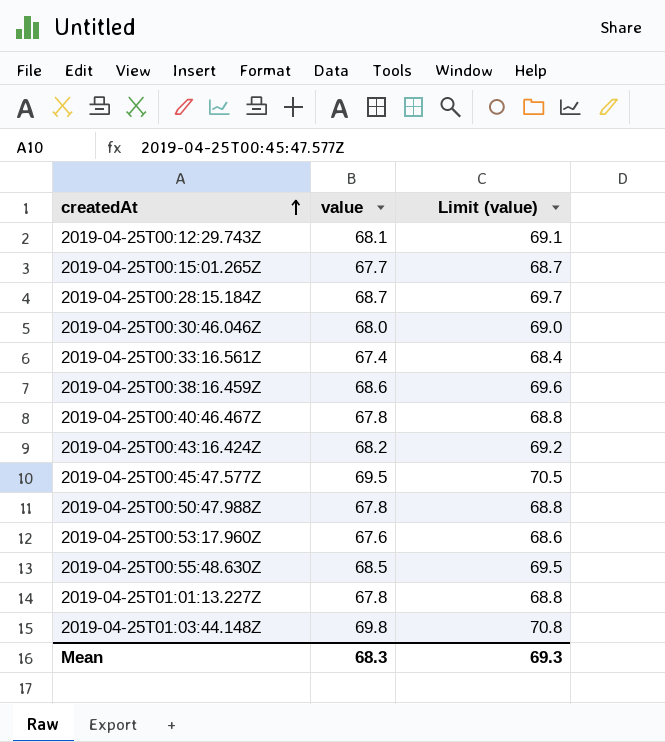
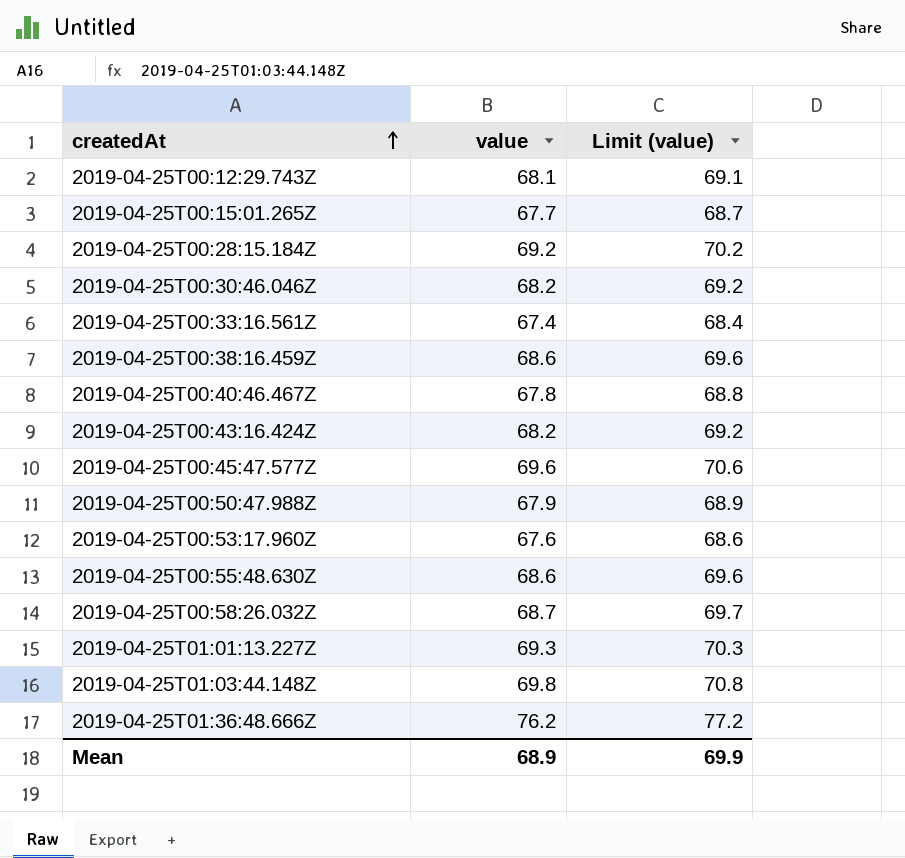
2019-04-25T00:28:15.184Z | value: 68.7 -> 69.2
2019-04-25T00:28:15.184Z | Limit (value): 69.7 -> 70.2
2019-04-25T00:30:46.046Z | value: 68.0 -> 68.2
2019-04-25T00:30:46.046Z | Limit (value): 69.0 -> 69.2
2019-04-25T00:45:47.577Z | value: 69.5 -> 69.6
2019-04-25T00:45:47.577Z | Limit (value): 70.5 -> 70.6
2019-04-25T00:50:47.988Z | value: 67.8 -> 67.9
2019-04-25T00:50:47.988Z | Limit (value): 68.8 -> 68.9
2019-04-25T00:55:48.630Z | value: 68.5 -> 68.6
2019-04-25T00:55:48.630Z | Limit (value): 69.5 -> 69.6
row 2019-04-25T00:58:26.032Z: none -> 68.7 | 69.7
2019-04-25T01:01:13.227Z | value: 67.8 -> 69.3
2019-04-25T01:01:13.227Z | Limit (value): 68.8 -> 70.3
row 2019-04-25T01:36:48.666Z: none -> 76.2 | 77.2
Mean | value: 68.3 -> 68.9
Mean | Limit (value): 69.3 -> 69.9

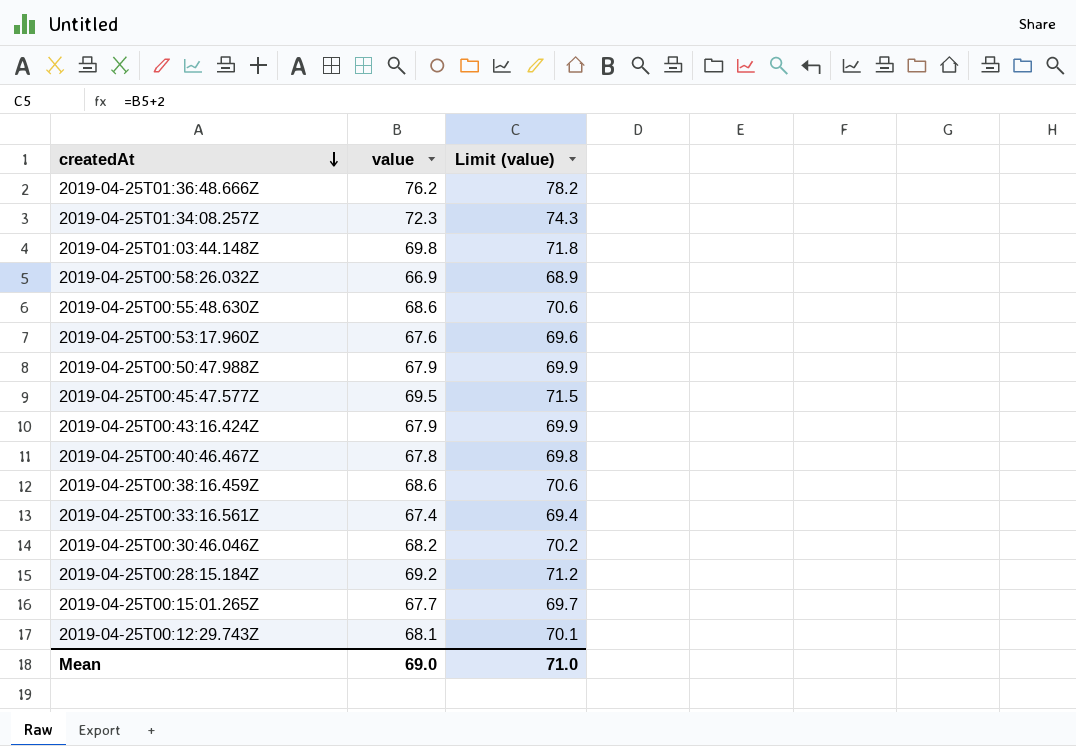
row order: createdAt ascending -> createdAt descending
column Limit (value) | formula: [value] + 1 -> [value] + 2
row 2019-04-25T01:01:13.227Z: 69.3 | 70.3 -> none
row 2019-04-25T01:34:08.257Z: none -> 72.3 | 74.3
2019-04-25T00:58:26.032Z | value: 68.7 -> 66.9
2019-04-25T00:45:47.577Z | value: 69.6 -> 69.5
2019-04-25T00:43:16.424Z | value: 68.2 -> 67.9
Mean | value: 68.9 -> 69.0
Mean | Limit (value): 69.9 -> 71.0

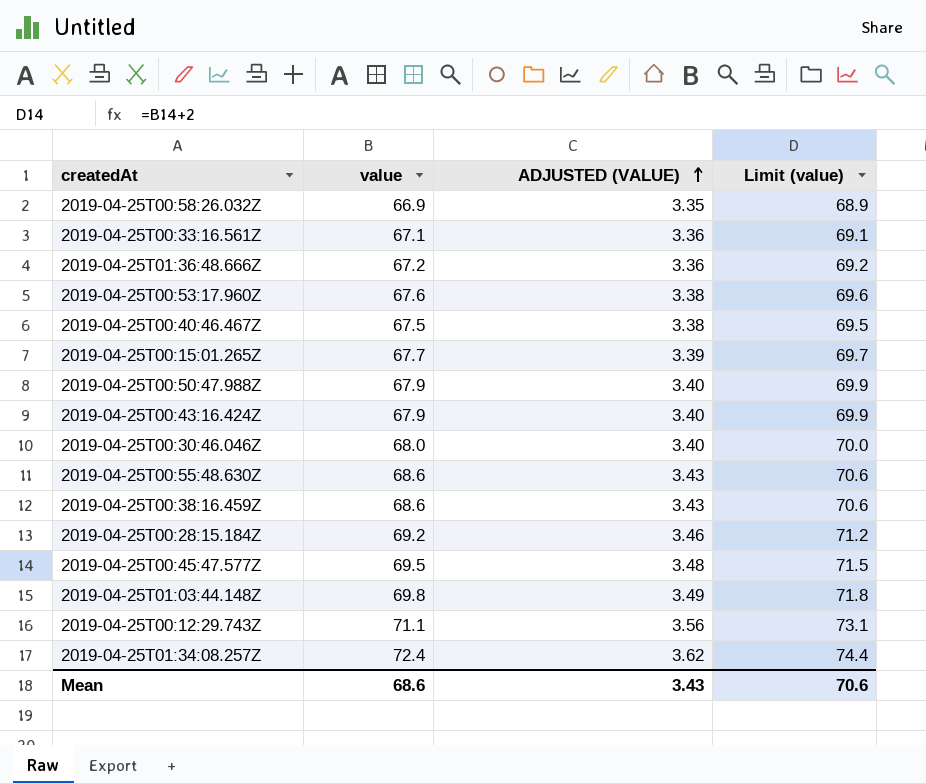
row order: createdAt descending -> ADJUSTED (VALUE) ascending
column ADJUSTED (VALUE) | formula: none -> [value] * 0.05
2019-04-25T00:33:16.561Z | value: 67.4 -> 67.1
2019-04-25T00:33:16.561Z | Limit (value): 69.4 -> 69.1
2019-04-25T01:36:48.666Z | value: 76.2 -> 67.2
2019-04-25T01:36:48.666Z | Limit (value): 78.2 -> 69.2
2019-04-25T00:40:46.467Z | value: 67.8 -> 67.5
2019-04-25T00:40:46.467Z | Limit (value): 69.8 -> 69.5
2019-04-25T00:30:46.046Z | value: 68.2 -> 68.0
2019-04-25T00:30:46.046Z | Limit (value): 70.2 -> 70.0
2019-04-25T00:12:29.743Z | value: 68.1 -> 71.1
2019-04-25T00:12:29.743Z | Limit (value): 70.1 -> 73.1
2019-04-25T01:34:08.257Z | value: 72.3 -> 72.4
2019-04-25T01:34:08.257Z | Limit (value): 74.3 -> 74.4
Mean | value: 69.0 -> 68.6
Mean | Limit (value): 71.0 -> 70.6

